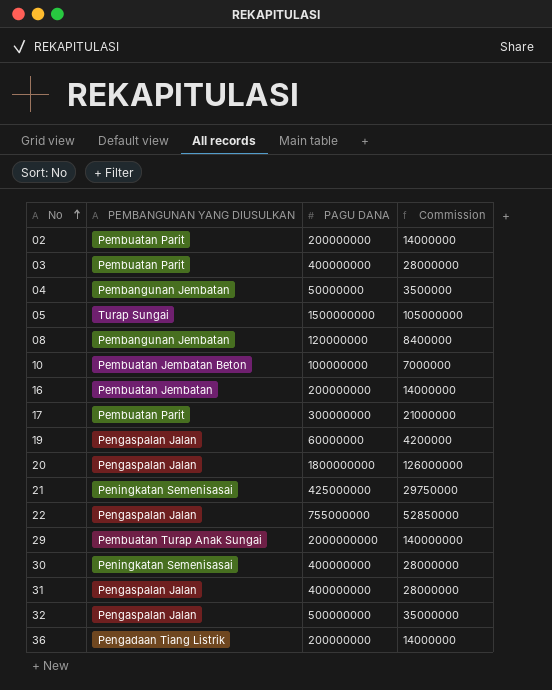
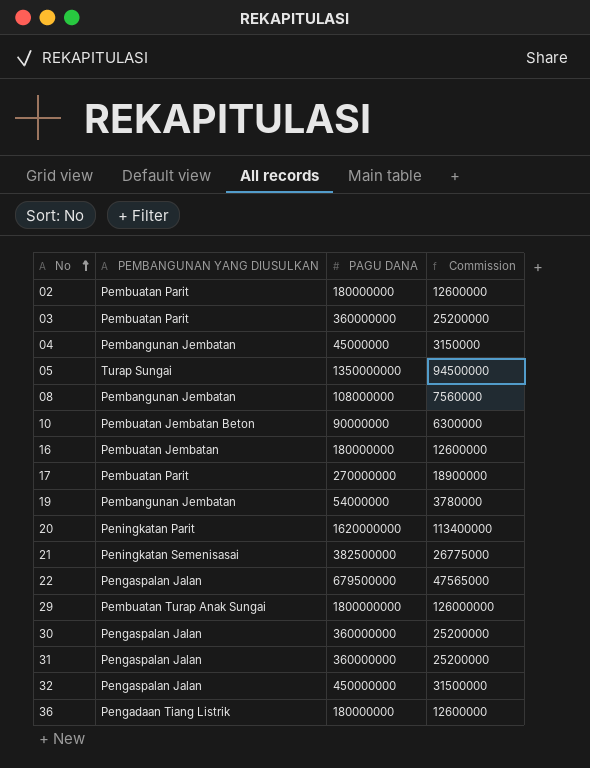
02 | PAGU DANA: 200000000 -> 180000000
02 | Commission: 14000000 -> 12600000
03 | PAGU DANA: 400000000 -> 360000000
03 | Commission: 28000000 -> 25200000
04 | PAGU DANA: 50000000 -> 45000000
04 | Commission: 3500000 -> 3150000
05 | PAGU DANA: 1500000000 -> 1350000000
05 | Commission: 105000000 -> 94500000
08 | PAGU DANA: 120000000 -> 108000000
08 | Commission: 8400000 -> 7560000
10 | PAGU DANA: 100000000 -> 90000000
10 | Commission: 7000000 -> 6300000
16 | PAGU DANA: 200000000 -> 180000000
16 | Commission: 14000000 -> 12600000
17 | PAGU DANA: 300000000 -> 270000000
17 | Commission: 21000000 -> 18900000
19 | PEMBANGUNAN YANG DIUSULKAN: Pengaspalan Jalan -> Pembangunan Jembatan
19 | PAGU DANA: 60000000 -> 54000000
19 | Commission: 4200000 -> 3780000
20 | PEMBANGUNAN YANG DIUSULKAN: Pengaspalan Jalan -> Peningkatan Parit
20 | PAGU DANA: 1800000000 -> 1620000000
20 | Commission: 126000000 -> 113400000
21 | PAGU DANA: 425000000 -> 382500000
21 | Commission: 29750000 -> 26775000
22 | PAGU DANA: 755000000 -> 679500000
22 | Commission: 52850000 -> 47565000
29 | PAGU DANA: 2000000000 -> 1800000000
29 | Commission: 140000000 -> 126000000
30 | PEMBANGUNAN YANG DIUSULKAN: Peningkatan Semenisasai -> Pengaspalan Jalan
30 | PAGU DANA: 400000000 -> 360000000
30 | Commission: 28000000 -> 25200000
31 | PAGU DANA: 400000000 -> 360000000
31 | Commission: 28000000 -> 25200000
32 | PAGU DANA: 500000000 -> 450000000
32 | Commission: 35000000 -> 31500000
36 | PAGU DANA: 200000000 -> 180000000
36 | Commission: 14000000 -> 12600000

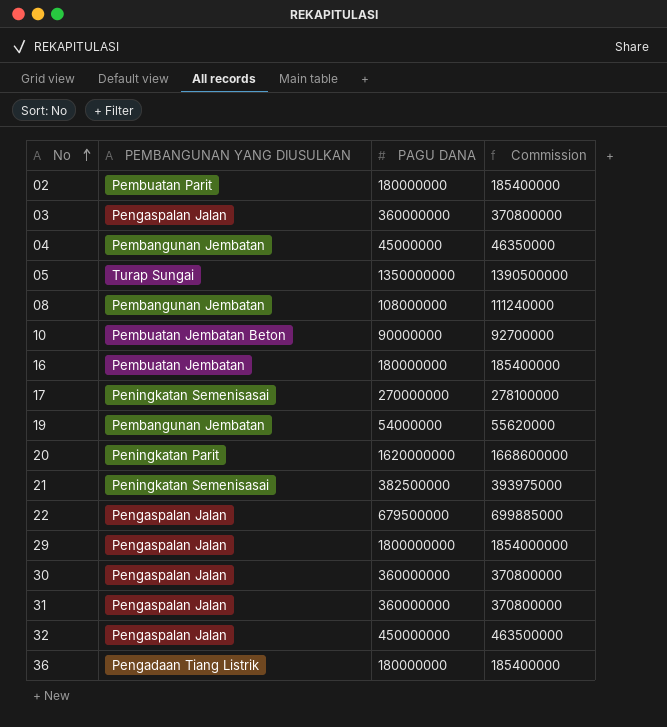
column Commission | formula: [PAGU DANA] * 0.07 -> [PAGU DANA] * 1.03
03 | PEMBANGUNAN YANG DIUSULKAN: Pembuatan Parit -> Pengaspalan Jalan
17 | PEMBANGUNAN YANG DIUSULKAN: Pembuatan Parit -> Peningkatan Semenisasai
29 | PEMBANGUNAN YANG DIUSULKAN: Pembuatan Turap Anak Sungai -> Pengaspalan Jalan

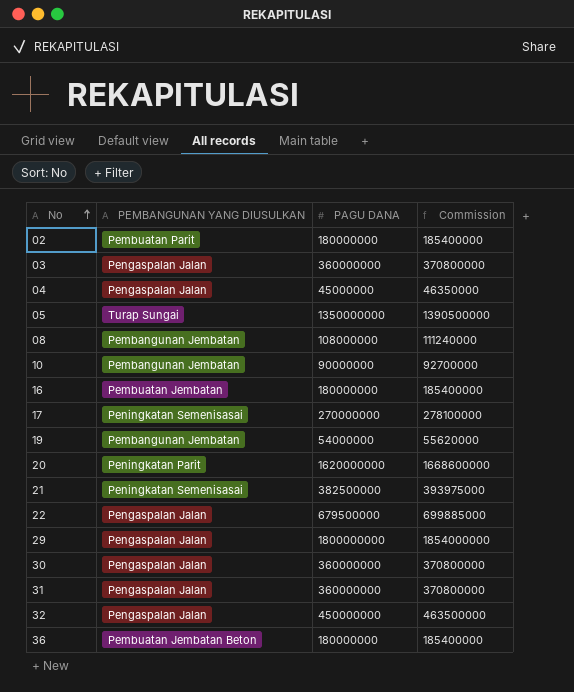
04 | PEMBANGUNAN YANG DIUSULKAN: Pembangunan Jembatan -> Pengaspalan Jalan
10 | PEMBANGUNAN YANG DIUSULKAN: Pembuatan Jembatan Beton -> Pembangunan Jembatan
36 | PEMBANGUNAN YANG DIUSULKAN: Pengadaan Tiang Listrik -> Pembuatan Jembatan Beton

